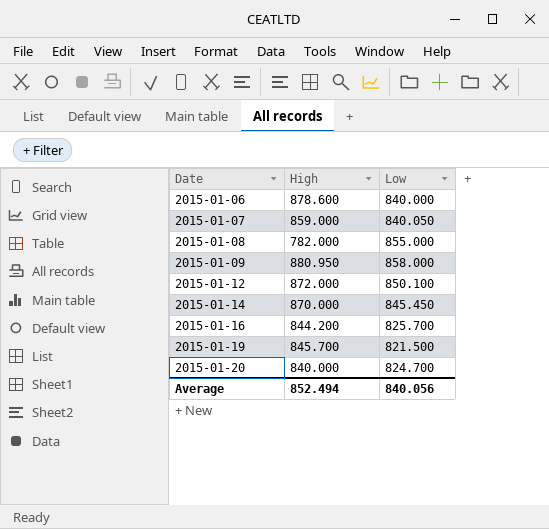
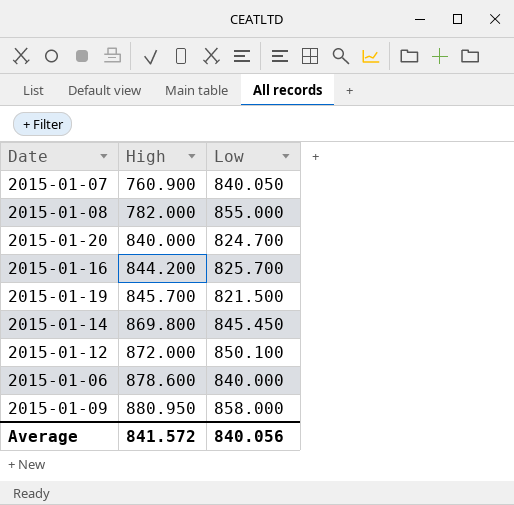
row order: Date ascending -> High ascending
2015-01-07 | High: 859.000 -> 760.900
2015-01-14 | High: 870.000 -> 869.800
Average | High: 852.494 -> 841.572

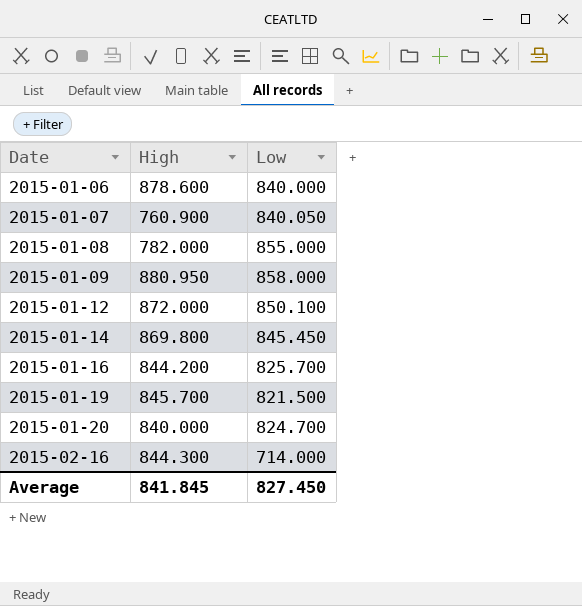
row order: High ascending -> Date ascending
row 2015-02-16: none -> 844.300 | 714.000
Average | High: 841.572 -> 841.845
Average | Low: 840.056 -> 827.450

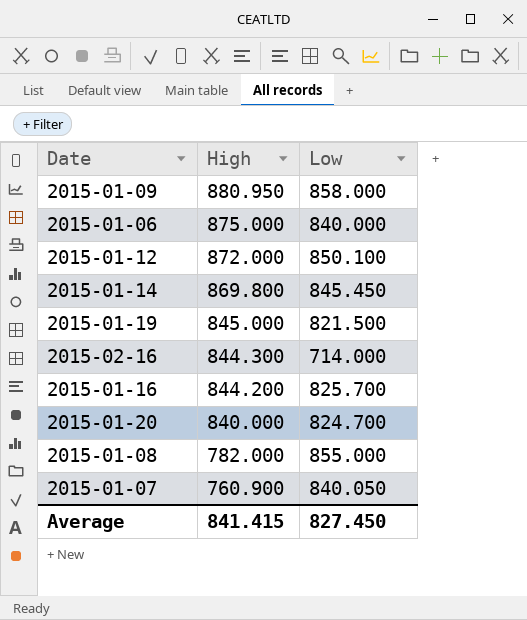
row order: Date ascending -> High descending
2015-01-06 | High: 878.600 -> 875.000
2015-01-19 | High: 845.700 -> 845.000
Average | High: 841.845 -> 841.415

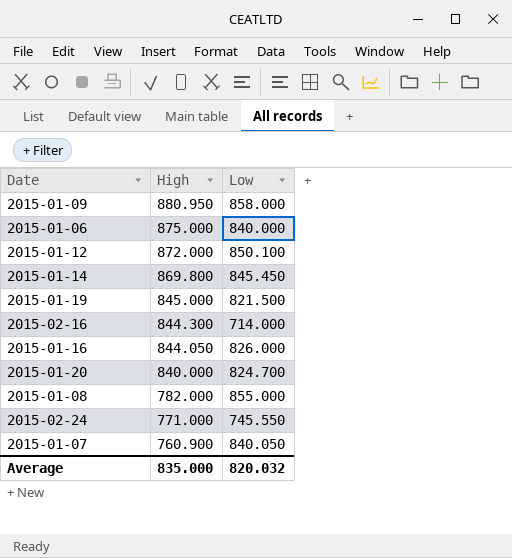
2015-01-16 | High: 844.200 -> 844.050
2015-01-16 | Low: 825.700 -> 826.000
row 2015-02-24: none -> 771.000 | 745.550
Average | High: 841.415 -> 835.000
Average | Low: 827.450 -> 820.032

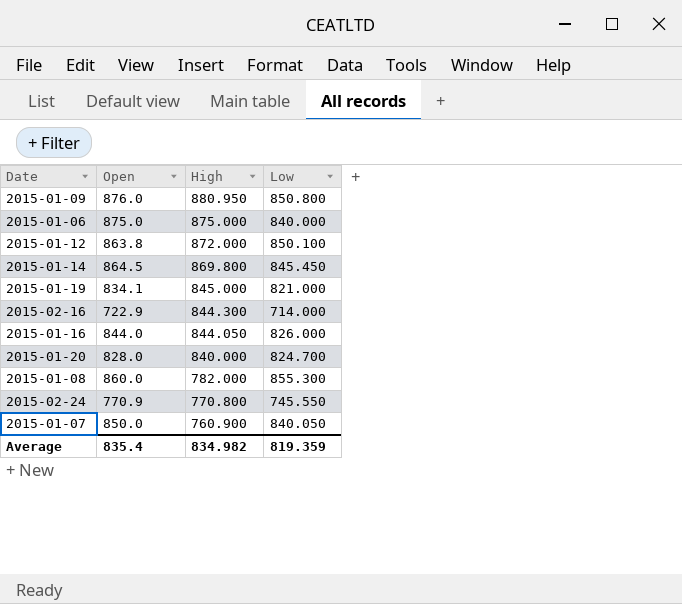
column Open | position: none -> 2
2015-01-09 | Low: 858.000 -> 850.800
2015-01-19 | Low: 821.500 -> 821.000
2015-01-08 | Low: 855.000 -> 855.300
2015-02-24 | High: 771.000 -> 770.800
Average | High: 835.000 -> 834.982
Average | Low: 820.032 -> 819.359

